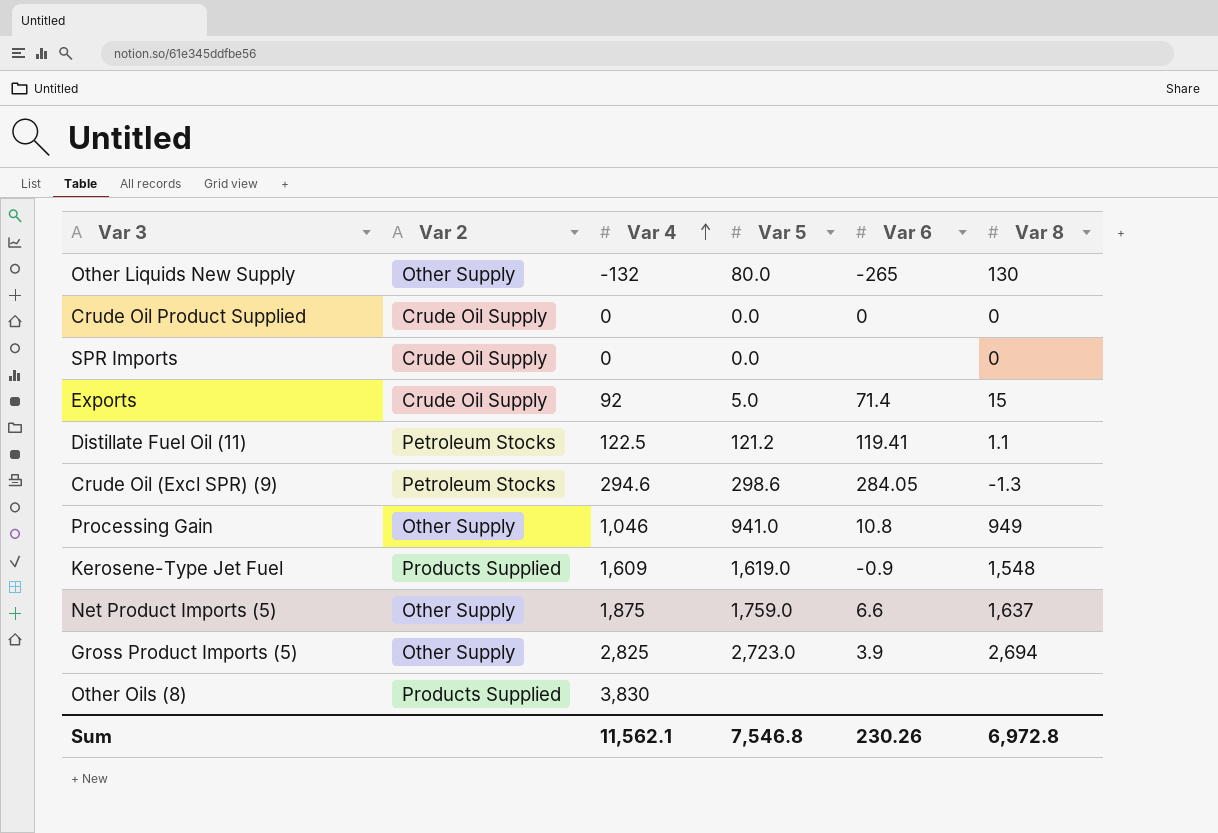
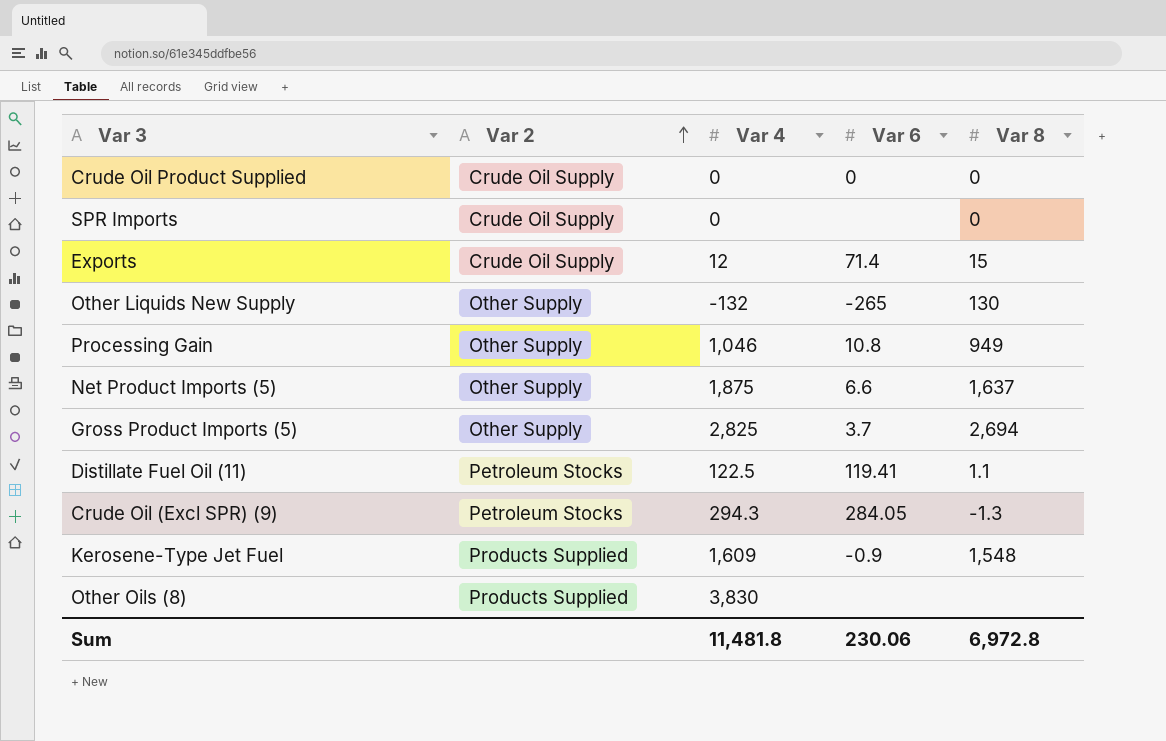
row order: Var 4 ascending -> Var 2 ascending
column Var 5 | position: 4 -> none
Exports | Var 4: 92 -> 12
Gross Product Imports (5) | Var 6: 3.9 -> 3.7
Crude Oil (Excl SPR) (9) | Var 4: 294.6 -> 294.3
Sum | Var 4: 11,562.1 -> 11,481.8
Sum | Var 6: 230.26 -> 230.06

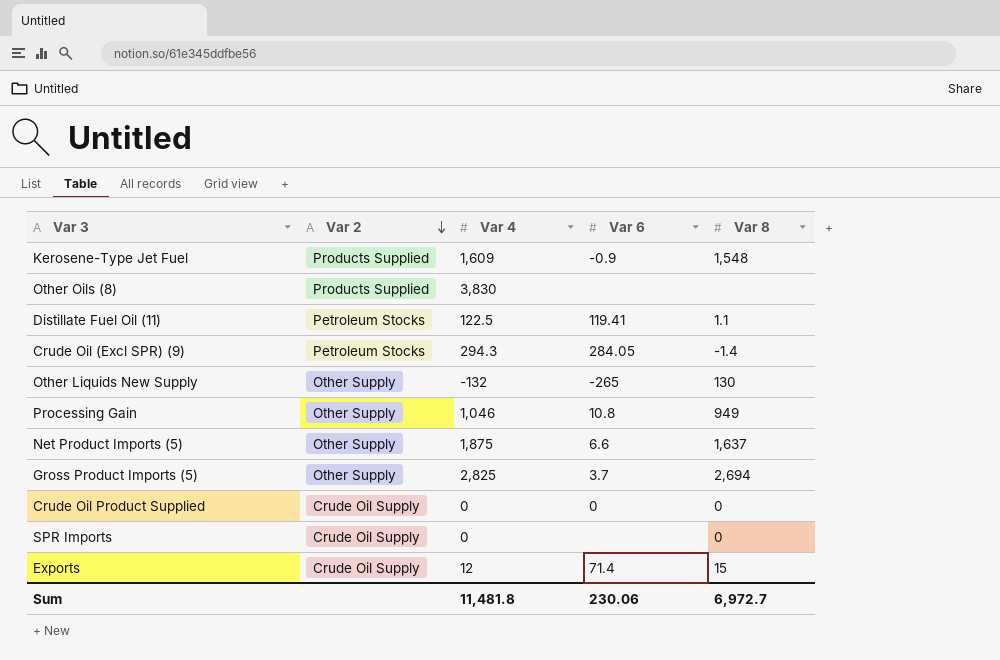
row order: Var 2 ascending -> Var 2 descending
Crude Oil (Excl SPR) (9) | Var 8: -1.3 -> -1.4
Sum | Var 8: 6,972.8 -> 6,972.7

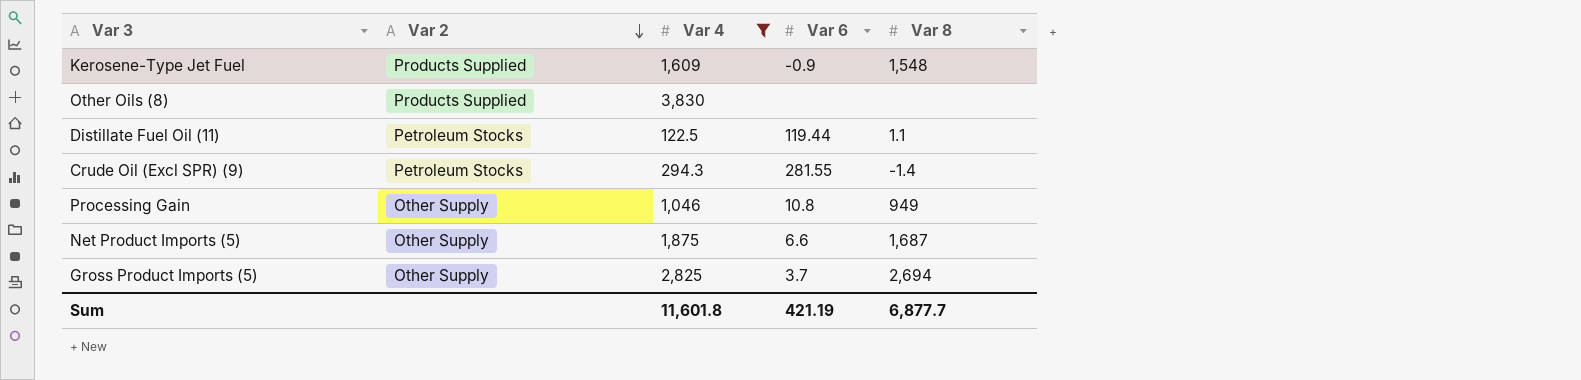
filter: none -> Var 4 >= 122.5
Distillate Fuel Oil (11) | Var 6: 119.41 -> 119.44
Crude Oil (Excl SPR) (9) | Var 6: 284.05 -> 281.55
Net Product Imports (5) | Var 8: 1,637 -> 1,687
Sum | Var 4: 11,481.8 -> 11,601.8
Sum | Var 6: 230.06 -> 421.19
Sum | Var 8: 6,972.7 -> 6,877.7

